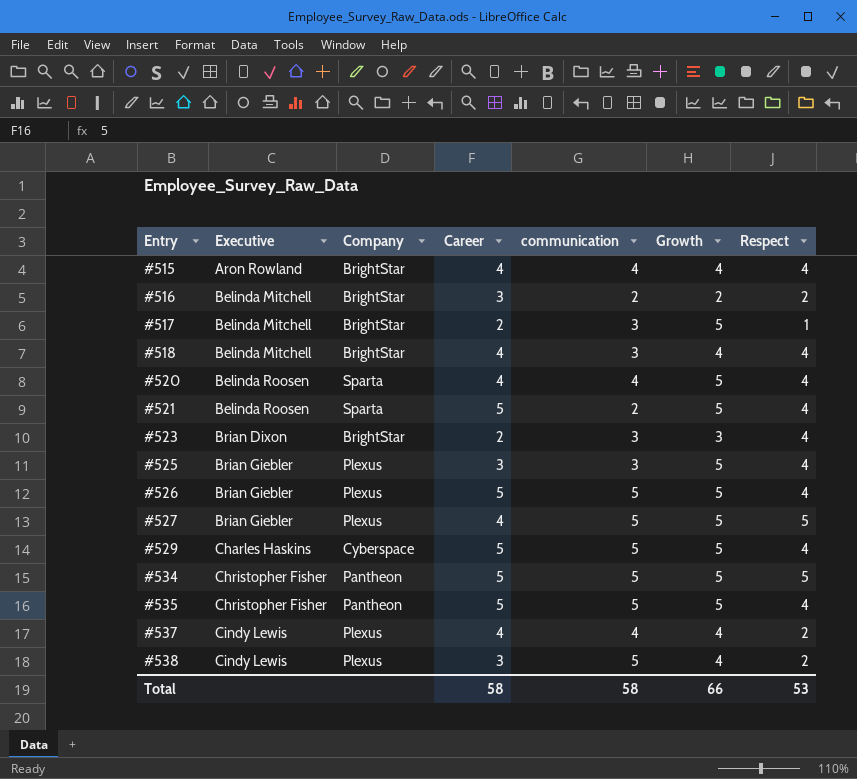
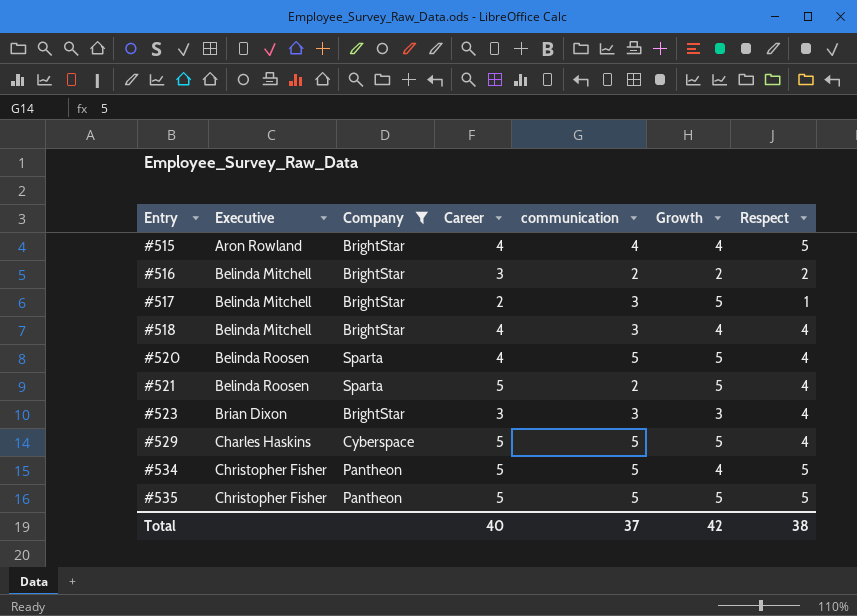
filter: none -> Company != Plexus
#515 | Respect: 4 -> 5
#520 | communication: 4 -> 5
#523 | Career: 2 -> 3
#534 | Growth: 5 -> 4
#535 | Respect: 4 -> 5
Total | Career: 58 -> 40
Total | communication: 58 -> 37
Total | Growth: 66 -> 42
Total | Respect: 53 -> 38

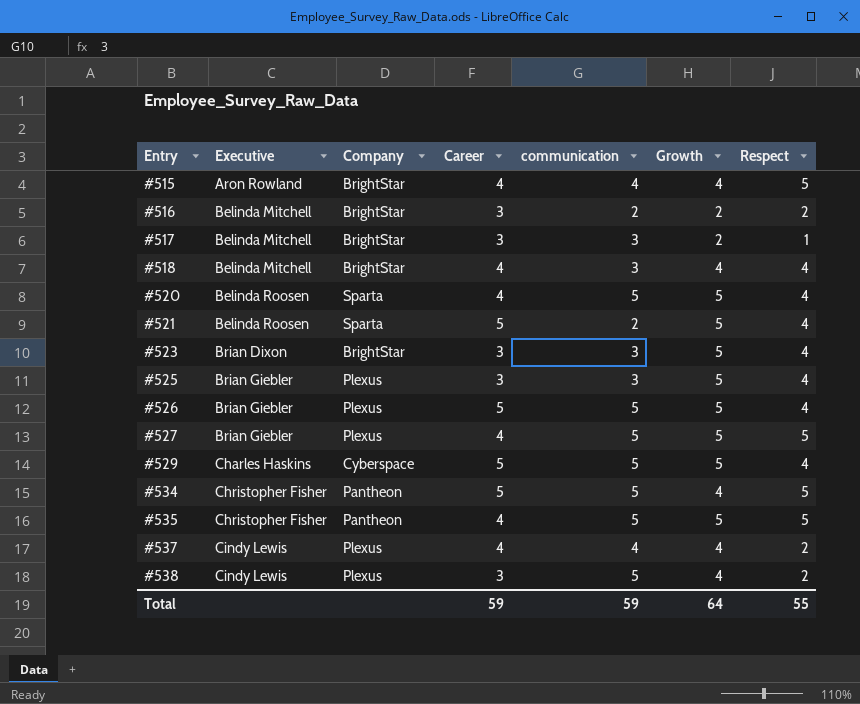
filter: Company != Plexus -> none
#517 | Career: 2 -> 3
#517 | Growth: 5 -> 2
#523 | Growth: 3 -> 5
#535 | Career: 5 -> 4
Total | Career: 40 -> 59
Total | communication: 37 -> 59
Total | Growth: 42 -> 64
Total | Respect: 38 -> 55

